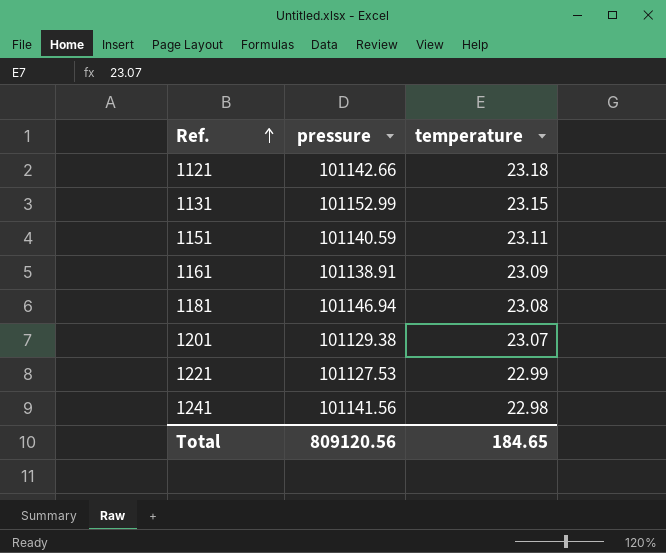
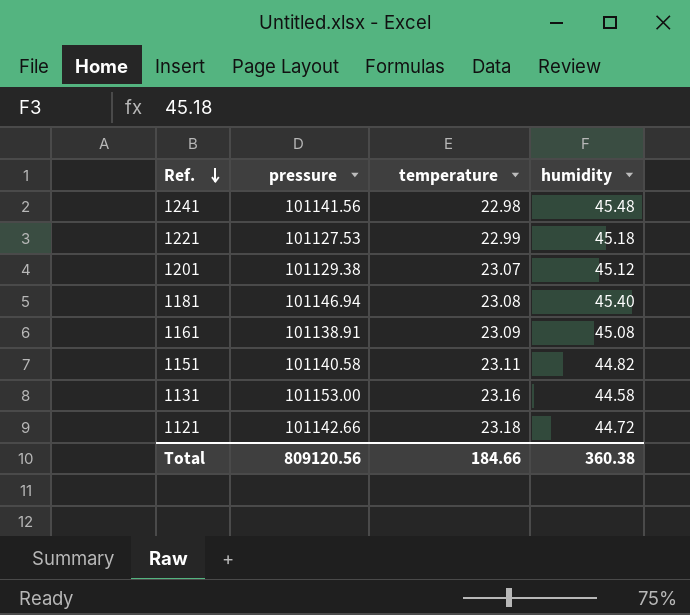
row order: Ref. ascending -> Ref. descending
column humidity | position: none -> 4
1151 | pressure: 101140.59 -> 101140.58
1131 | pressure: 101152.99 -> 101153.00
1131 | temperature: 23.15 -> 23.16
Total | temperature: 184.65 -> 184.66

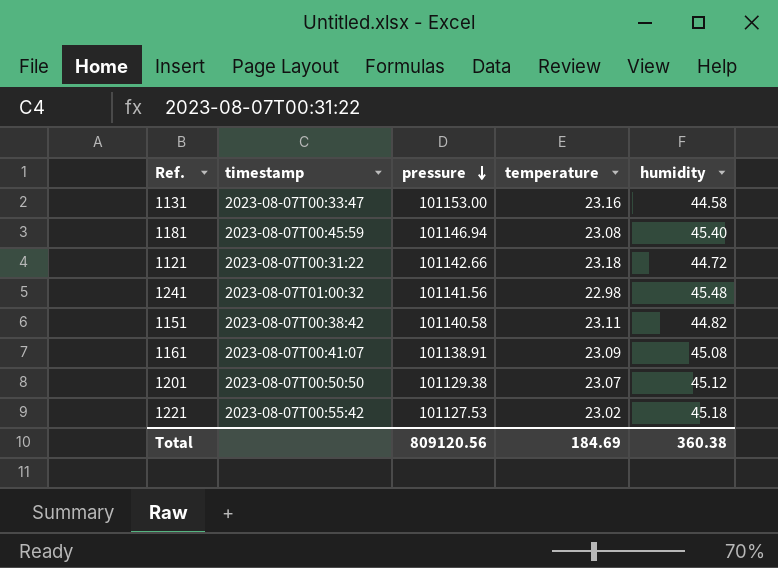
row order: Ref. descending -> pressure descending
column timestamp | position: none -> 2
1221 | temperature: 22.99 -> 23.02
Total | temperature: 184.66 -> 184.69

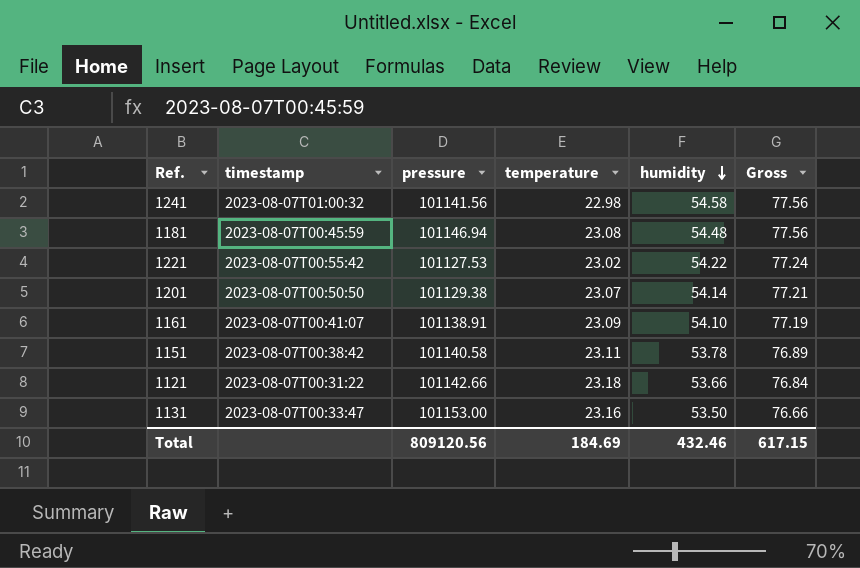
row order: pressure descending -> humidity descending
column Gross | formula: none -> [temperature] + [humidity]
1241 | humidity: 45.48 -> 54.58
1181 | humidity: 45.40 -> 54.48
1221 | humidity: 45.18 -> 54.22
1201 | humidity: 45.12 -> 54.14
1161 | humidity: 45.08 -> 54.10
1151 | humidity: 44.82 -> 53.78
1121 | humidity: 44.72 -> 53.66
1131 | humidity: 44.58 -> 53.50
Total | humidity: 360.38 -> 432.46

